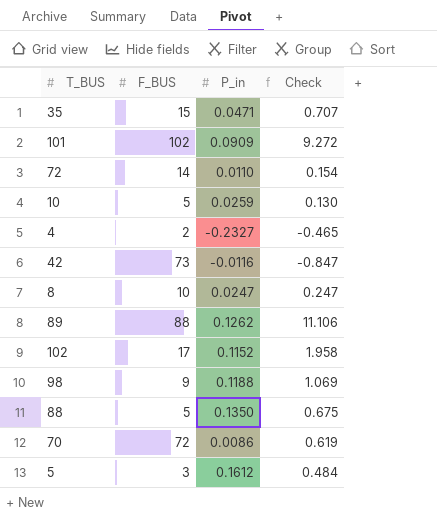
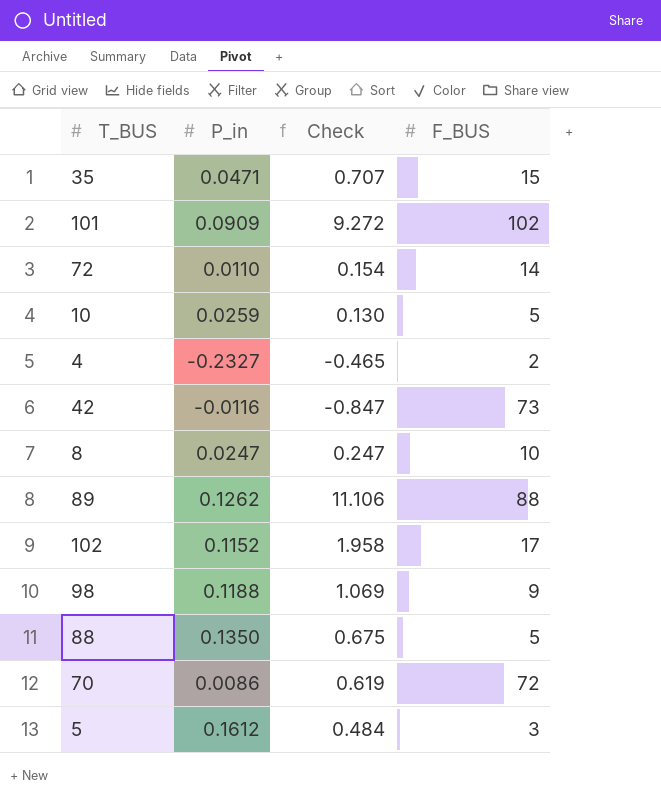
column F_BUS | position: 2 -> 4

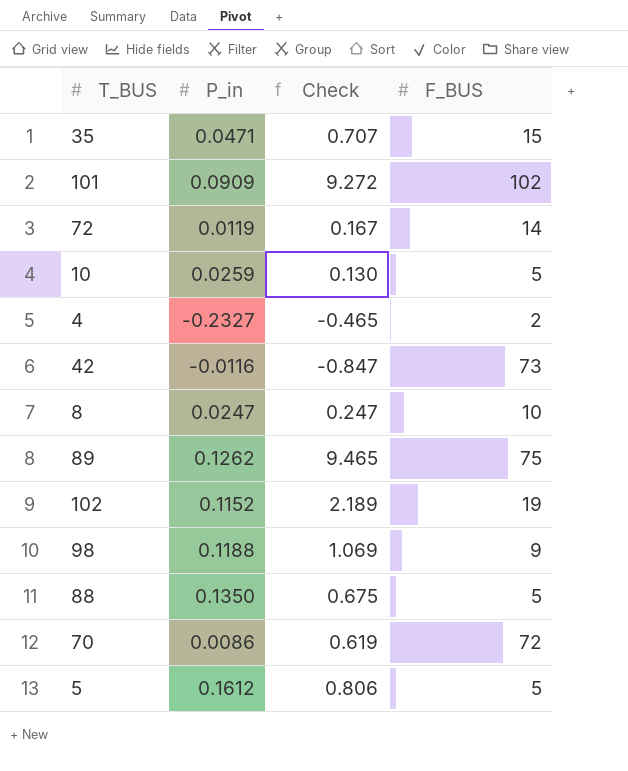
72 | P_in: 0.0110 -> 0.0119
72 | Check: 0.154 -> 0.167
89 | Check: 11.106 -> 9.465
89 | F_BUS: 88 -> 75
102 | Check: 1.958 -> 2.189
102 | F_BUS: 17 -> 19
5 | Check: 0.484 -> 0.806
5 | F_BUS: 3 -> 5

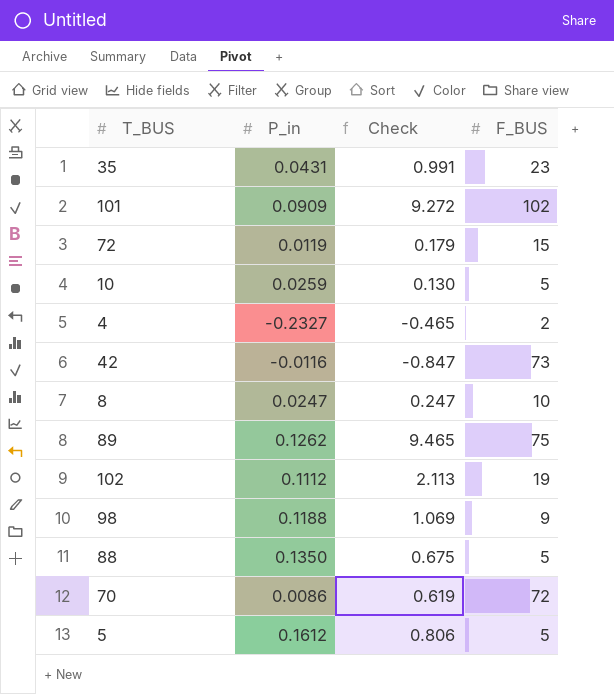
35 | P_in: 0.0471 -> 0.0431
35 | Check: 0.707 -> 0.991
35 | F_BUS: 15 -> 23
72 | Check: 0.167 -> 0.179
72 | F_BUS: 14 -> 15
102 | P_in: 0.1152 -> 0.1112
102 | Check: 2.189 -> 2.113

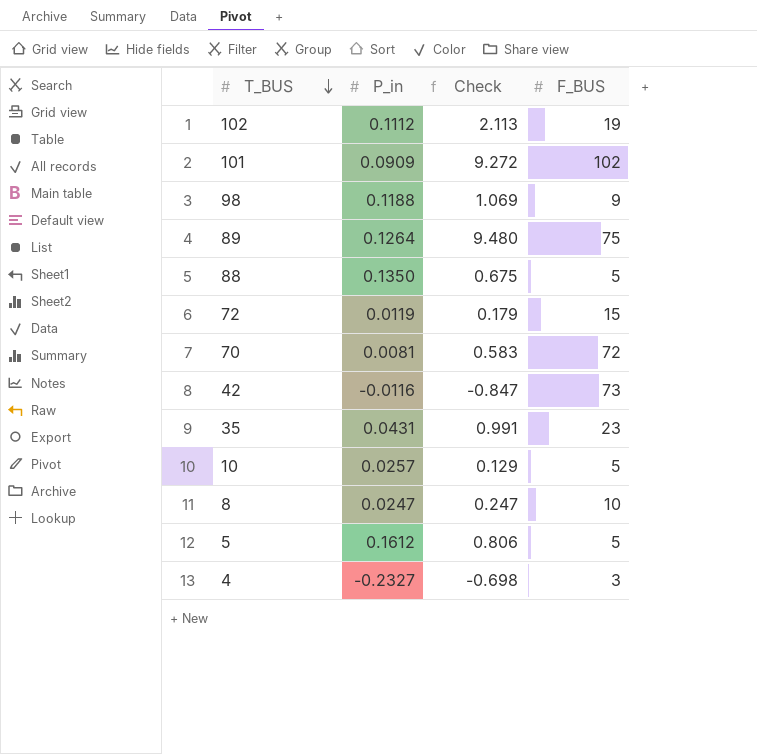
row order: none -> T_BUS descending
89 | P_in: 0.1262 -> 0.1264
89 | Check: 9.465 -> 9.480
70 | P_in: 0.0086 -> 0.0081
70 | Check: 0.619 -> 0.583
10 | P_in: 0.0259 -> 0.0257
10 | Check: 0.130 -> 0.129
4 | Check: -0.465 -> -0.698
4 | F_BUS: 2 -> 3

